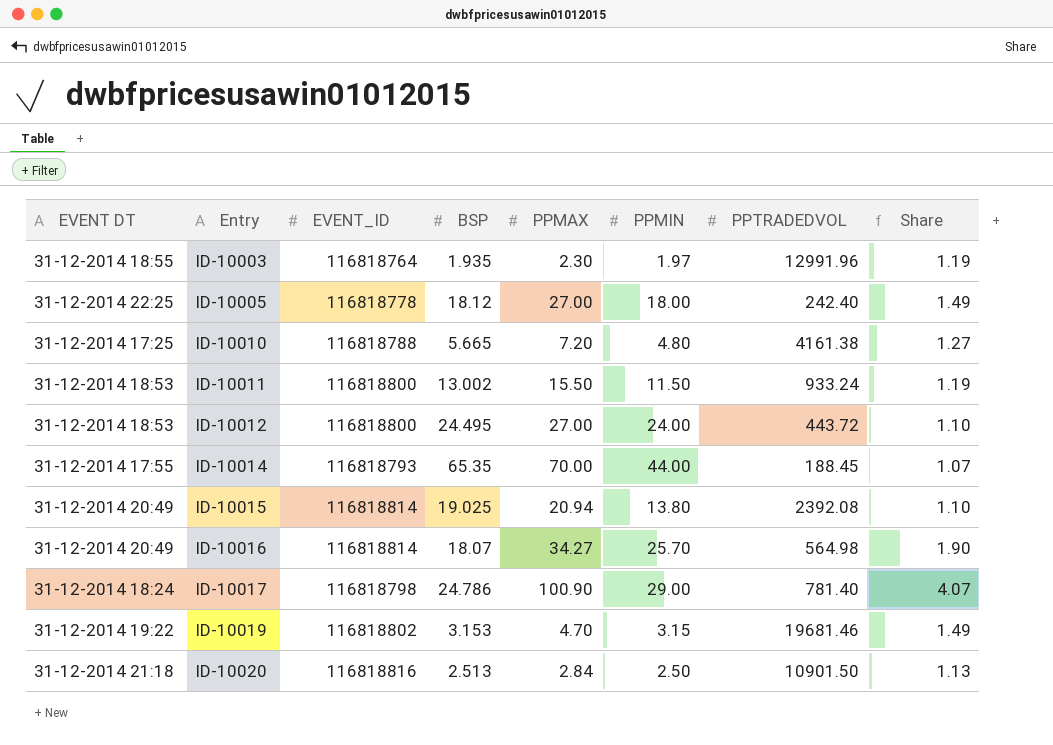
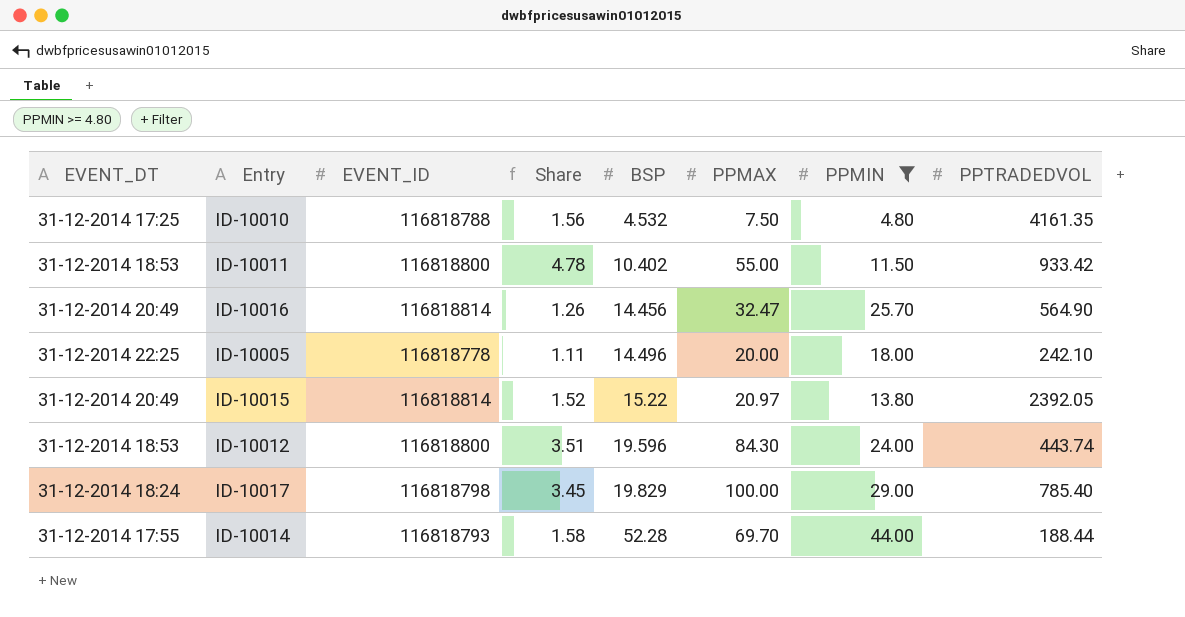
filter: none -> PPMIN >= 4.80
row order: Entry ascending -> BSP ascending
column name: EVENT DT -> EVENT_DT
column Share | formula: [PPMAX] / [BSP] -> [PPMAX] / [PPMIN]
column Share | position: 8 -> 4
ID-10010 | BSP: 5.665 -> 4.532
ID-10010 | PPMAX: 7.20 -> 7.50
ID-10010 | PPTRADEDVOL: 4161.38 -> 4161.35
ID-10011 | BSP: 13.002 -> 10.402
ID-10011 | PPMAX: 15.50 -> 55.00
ID-10011 | PPTRADEDVOL: 933.24 -> 933.42
ID-10016 | BSP: 18.07 -> 14.456
ID-10016 | PPMAX: 34.27 -> 32.47
ID-10016 | PPTRADEDVOL: 564.98 -> 564.90
ID-10005 | BSP: 18.12 -> 14.496
ID-10005 | PPMAX: 27.00 -> 20.00
ID-10005 | PPTRADEDVOL: 242.40 -> 242.10
ID-10015 | BSP: 19.025 -> 15.22
ID-10015 | PPMAX: 20.94 -> 20.97
ID-10015 | PPTRADEDVOL: 2392.08 -> 2392.05
ID-10012 | BSP: 24.495 -> 19.596
ID-10012 | PPMAX: 27.00 -> 84.30
ID-10012 | PPTRADEDVOL: 443.72 -> 443.74
ID-10017 | BSP: 24.786 -> 19.829
ID-10017 | PPMAX: 100.90 -> 100.00
ID-10017 | PPTRADEDVOL: 781.40 -> 785.40
ID-10014 | BSP: 65.35 -> 52.28
ID-10014 | PPMAX: 70.00 -> 69.70
ID-10014 | PPTRADEDVOL: 188.45 -> 188.44

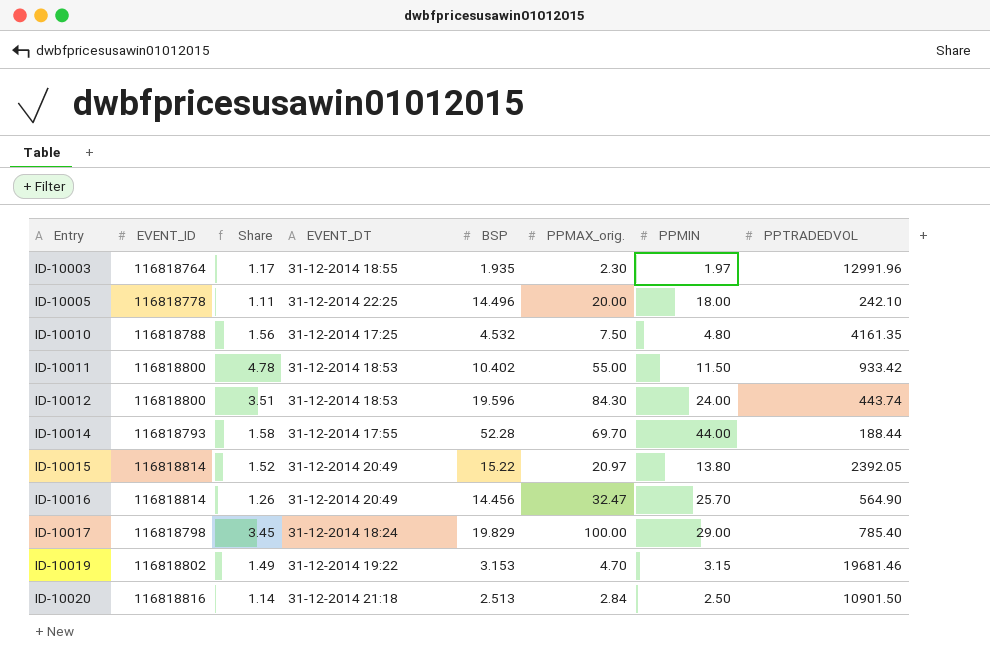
filter: PPMIN >= 4.80 -> none
row order: BSP ascending -> Entry ascending
column EVENT_DT | position: 1 -> 4
column name: PPMAX -> PPMAX_orig.

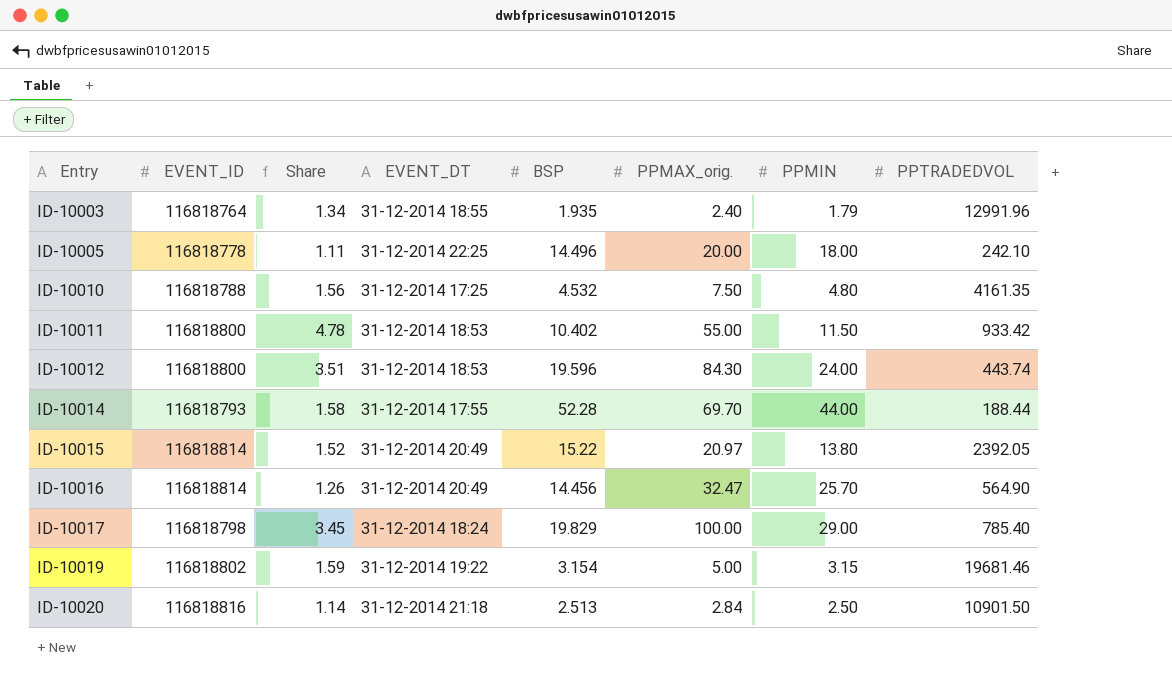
ID-10003 | Share: 1.17 -> 1.34
ID-10003 | PPMAX_orig.: 2.30 -> 2.40
ID-10003 | PPMIN: 1.97 -> 1.79
ID-10019 | Share: 1.49 -> 1.59
ID-10019 | BSP: 3.153 -> 3.154
ID-10019 | PPMAX_orig.: 4.70 -> 5.00

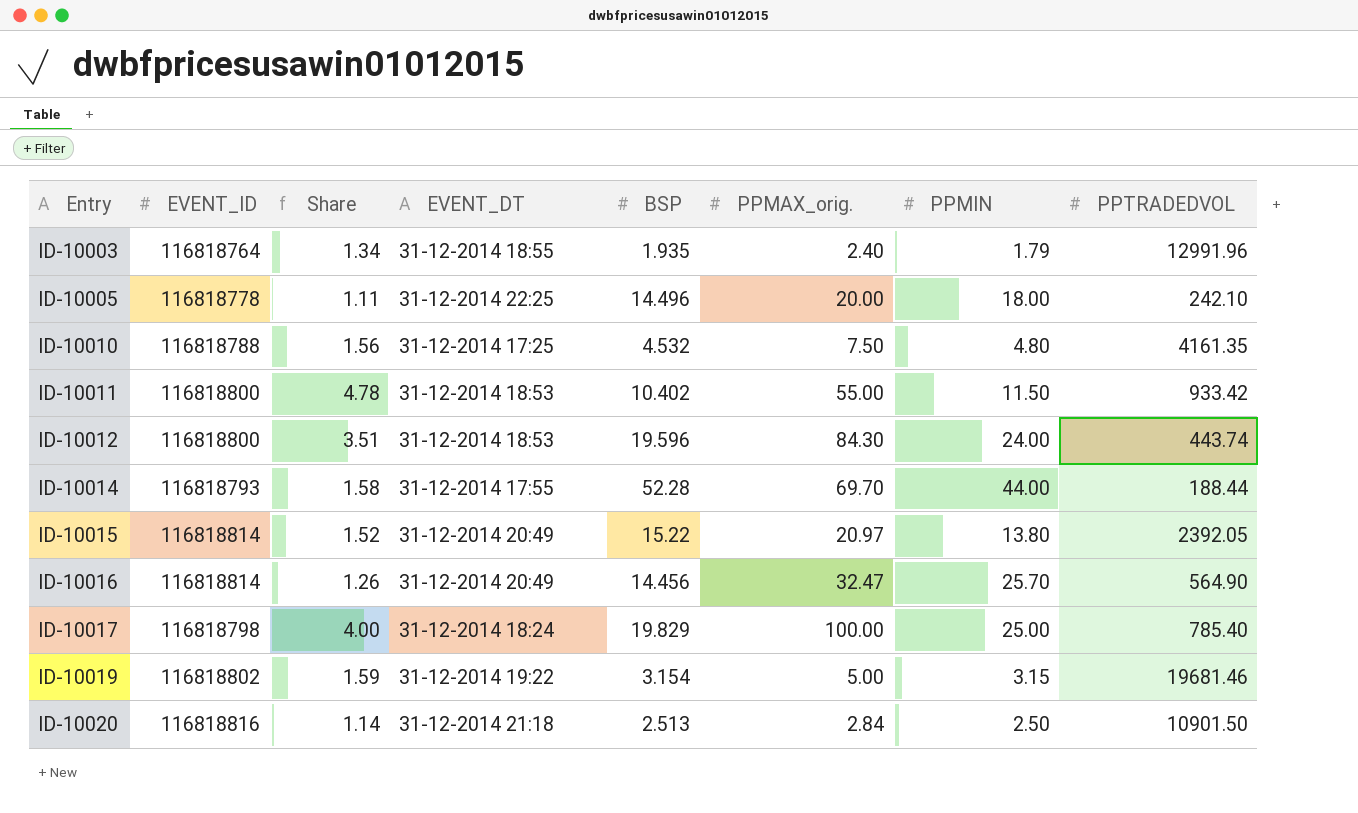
ID-10017 | Share: 3.45 -> 4.00
ID-10017 | PPMIN: 29.00 -> 25.00

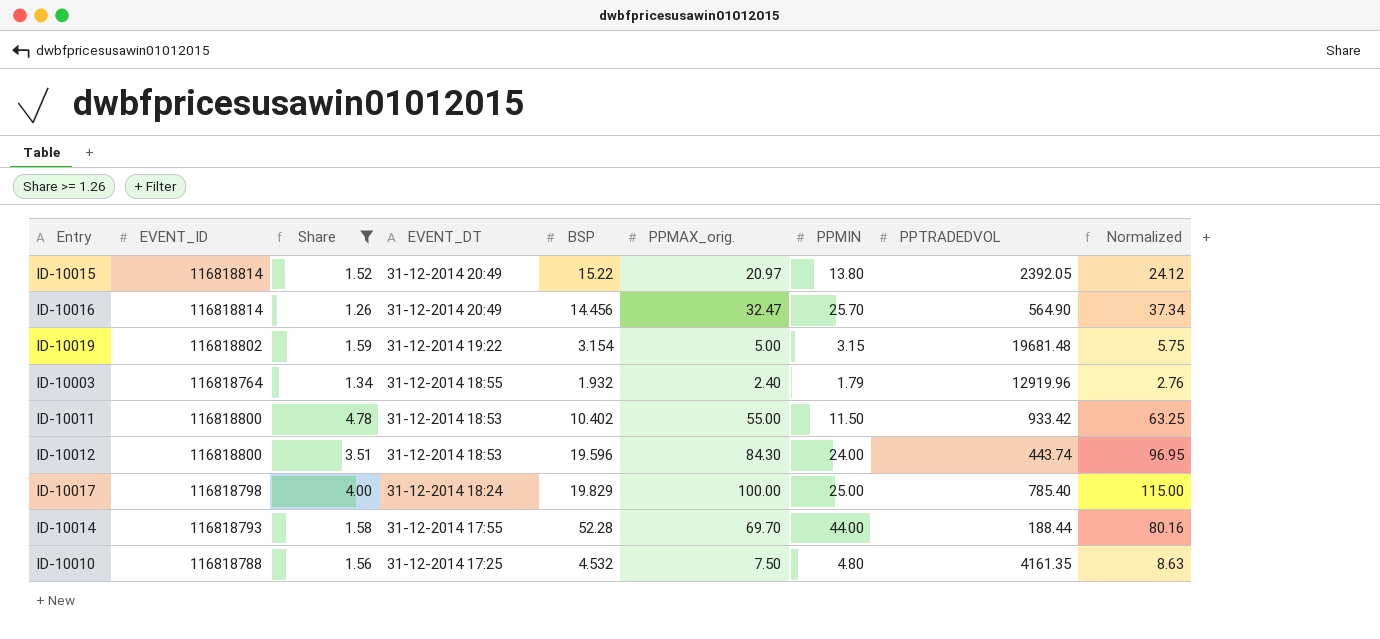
filter: none -> Share >= 1.26
row order: Entry ascending -> EVENT_DT descending
column Normalized | formula: none -> [PPMAX_orig.] * 1.15
ID-10019 | PPTRADEDVOL: 19681.46 -> 19681.48
ID-10003 | BSP: 1.935 -> 1.932
ID-10003 | PPTRADEDVOL: 12991.96 -> 12919.96

